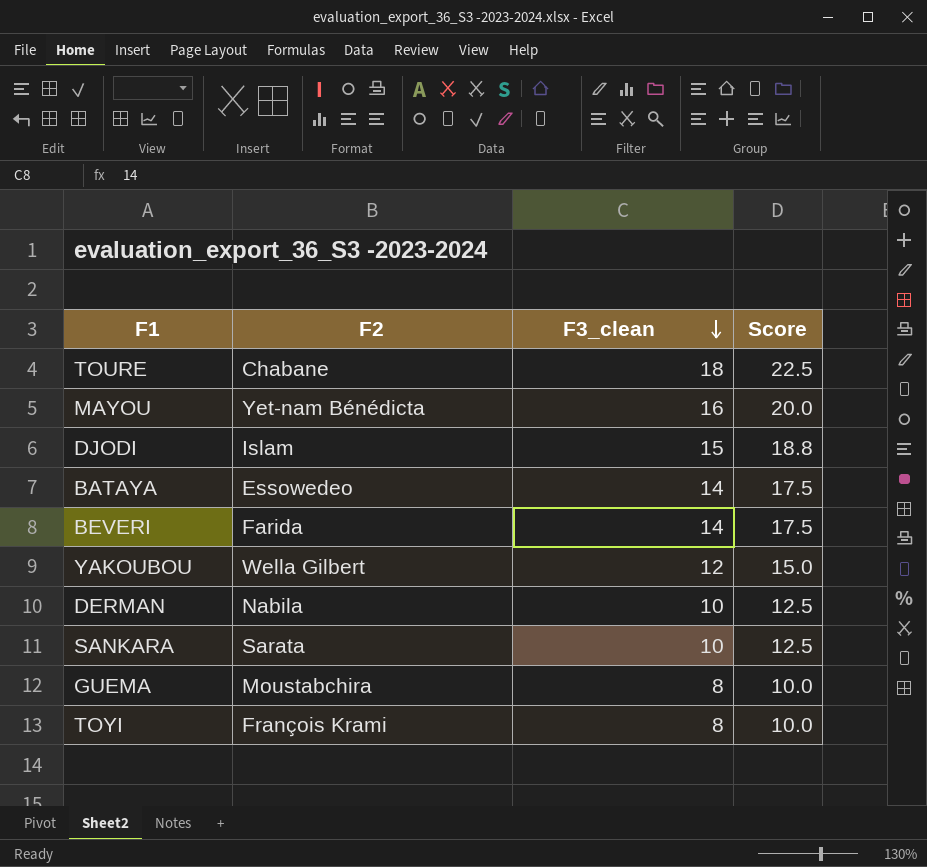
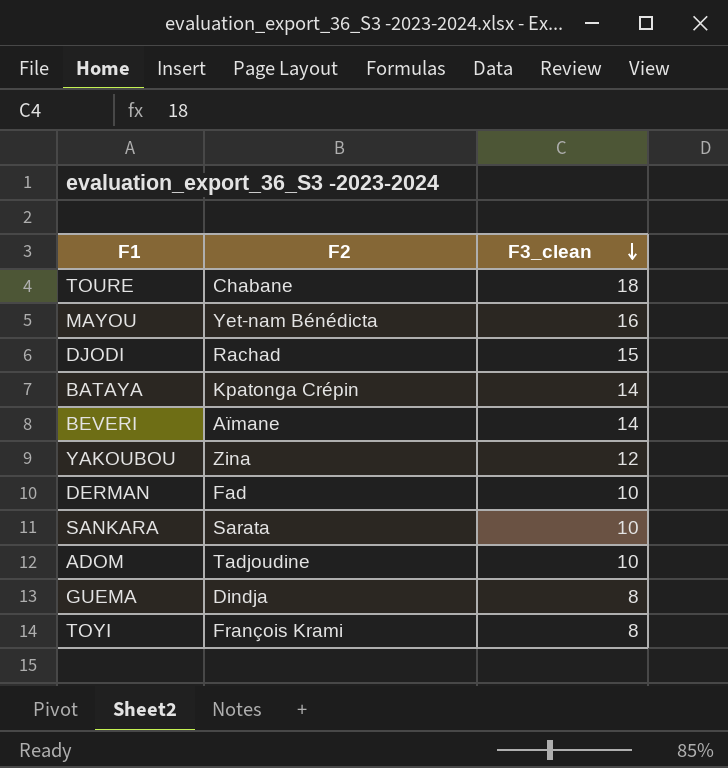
column Score | formula: [F3_clean] * 1.25 -> none
DJODI | F2: Islam -> Rachad
BATAYA | F2: Essowedeo -> Kpatonga Crépin
BEVERI | F2: Farida -> Aïmane
YAKOUBOU | F2: Wella Gilbert -> Zina
DERMAN | F2: Nabila -> Fad
row ADOM: none -> Tadjoudine | 10
GUEMA | F2: Moustabchira -> Dindja

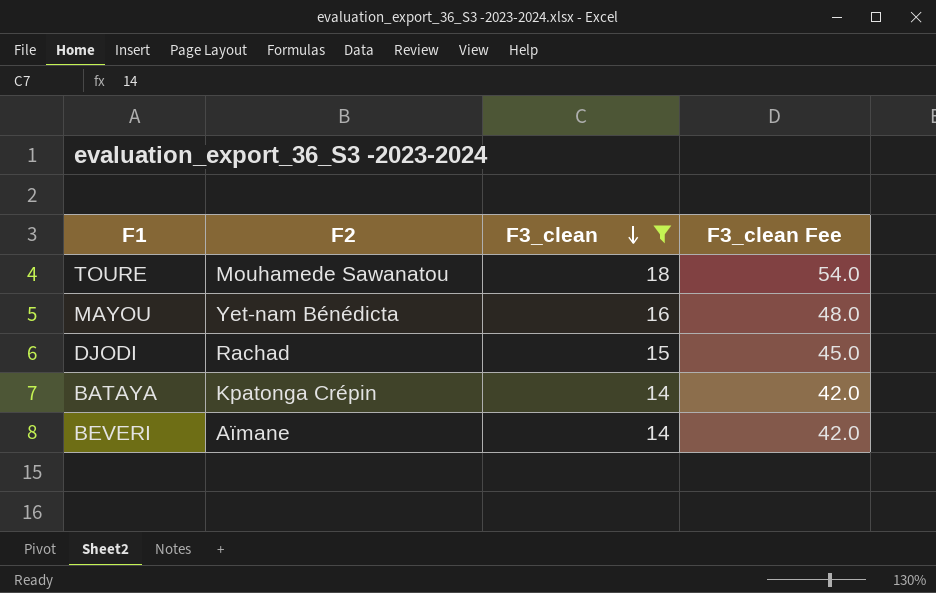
filter: none -> F3_clean >= 14
column F3_clean Fee | formula: none -> [F3_clean] * 3
TOURE | F2: Chabane -> Mouhamede Sawanatou

